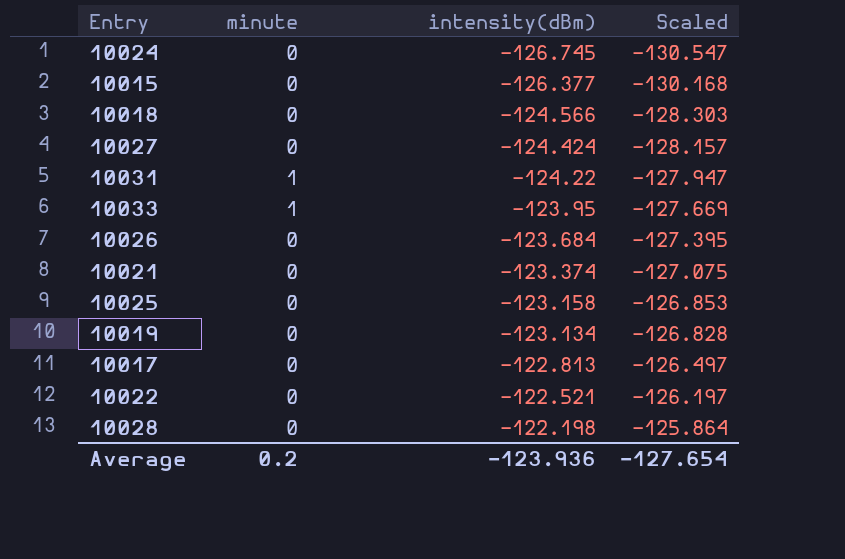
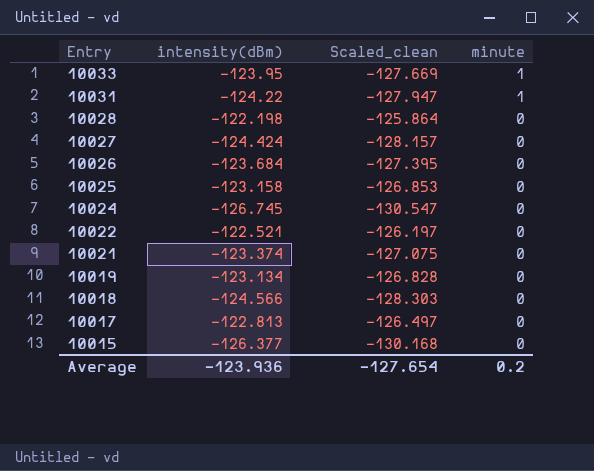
row order: intensity(dBm) ascending -> Entry descending
column name: Scaled -> Scaled_clean
column minute | position: 2 -> 4

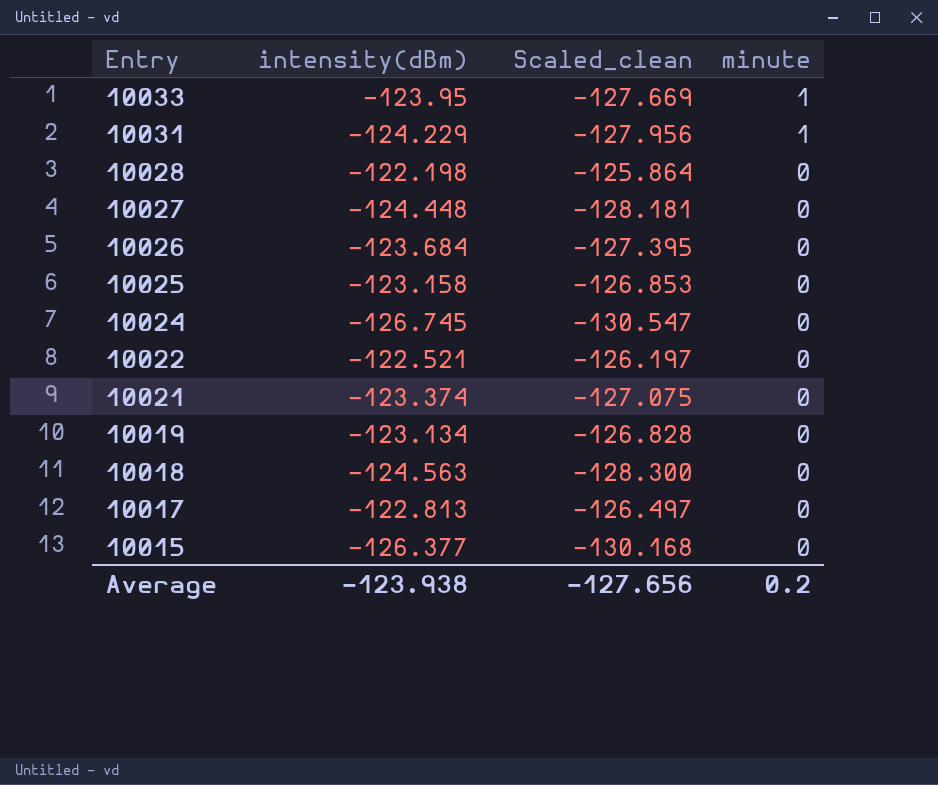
10031 | intensity(dBm): -124.22 -> -124.229
10031 | Scaled_clean: -127.947 -> -127.956
10027 | intensity(dBm): -124.424 -> -124.448
10027 | Scaled_clean: -128.157 -> -128.181
10018 | intensity(dBm): -124.566 -> -124.563
10018 | Scaled_clean: -128.303 -> -128.300
Average | intensity(dBm): -123.936 -> -123.938
Average | Scaled_clean: -127.654 -> -127.656

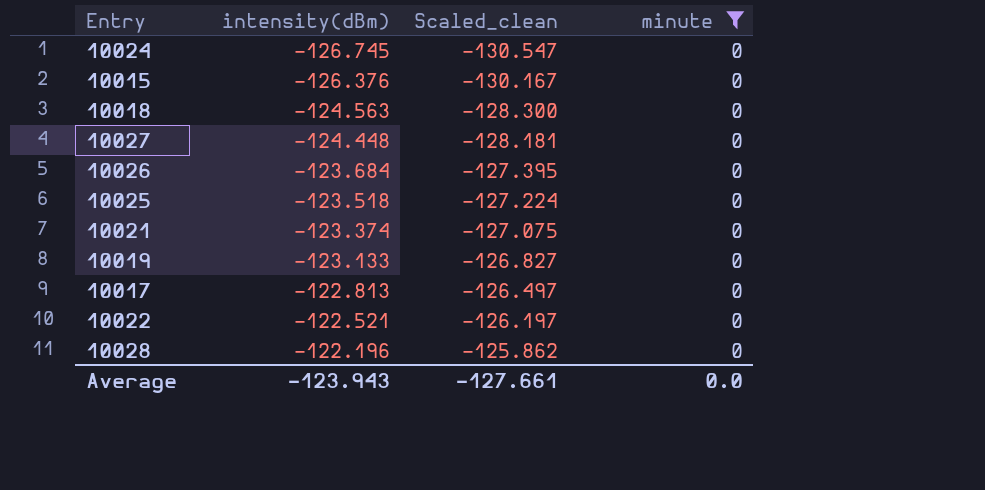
filter: none -> minute = 0
row order: Entry descending -> intensity(dBm) ascending
10015 | intensity(dBm): -126.377 -> -126.376
10015 | Scaled_clean: -130.168 -> -130.167
10025 | intensity(dBm): -123.158 -> -123.518
10025 | Scaled_clean: -126.853 -> -127.224
10019 | intensity(dBm): -123.134 -> -123.133
10019 | Scaled_clean: -126.828 -> -126.827
10028 | intensity(dBm): -122.198 -> -122.196
10028 | Scaled_clean: -125.864 -> -125.862
Average | intensity(dBm): -123.938 -> -123.943
Average | Scaled_clean: -127.656 -> -127.661
Average | minute: 0.2 -> 0.0

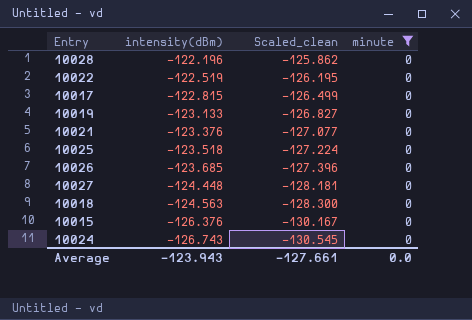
row order: intensity(dBm) ascending -> intensity(dBm) descending
10022 | intensity(dBm): -122.521 -> -122.519
10022 | Scaled_clean: -126.197 -> -126.195
10017 | intensity(dBm): -122.813 -> -122.815
10017 | Scaled_clean: -126.497 -> -126.499
10021 | intensity(dBm): -123.374 -> -123.376
10021 | Scaled_clean: -127.075 -> -127.077
10026 | intensity(dBm): -123.684 -> -123.685
10026 | Scaled_clean: -127.395 -> -127.396
10024 | intensity(dBm): -126.745 -> -126.743
10024 | Scaled_clean: -130.547 -> -130.545

